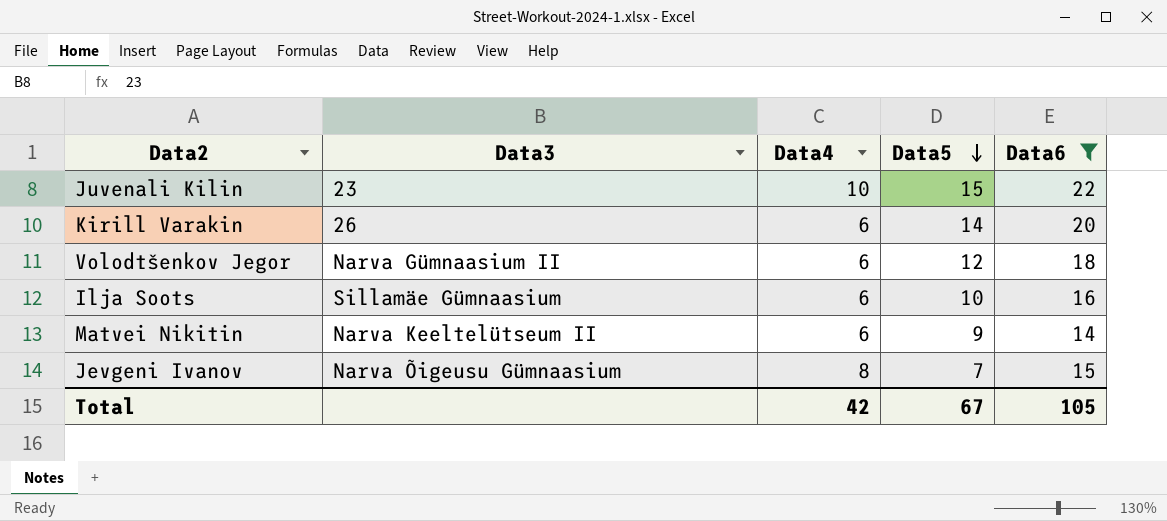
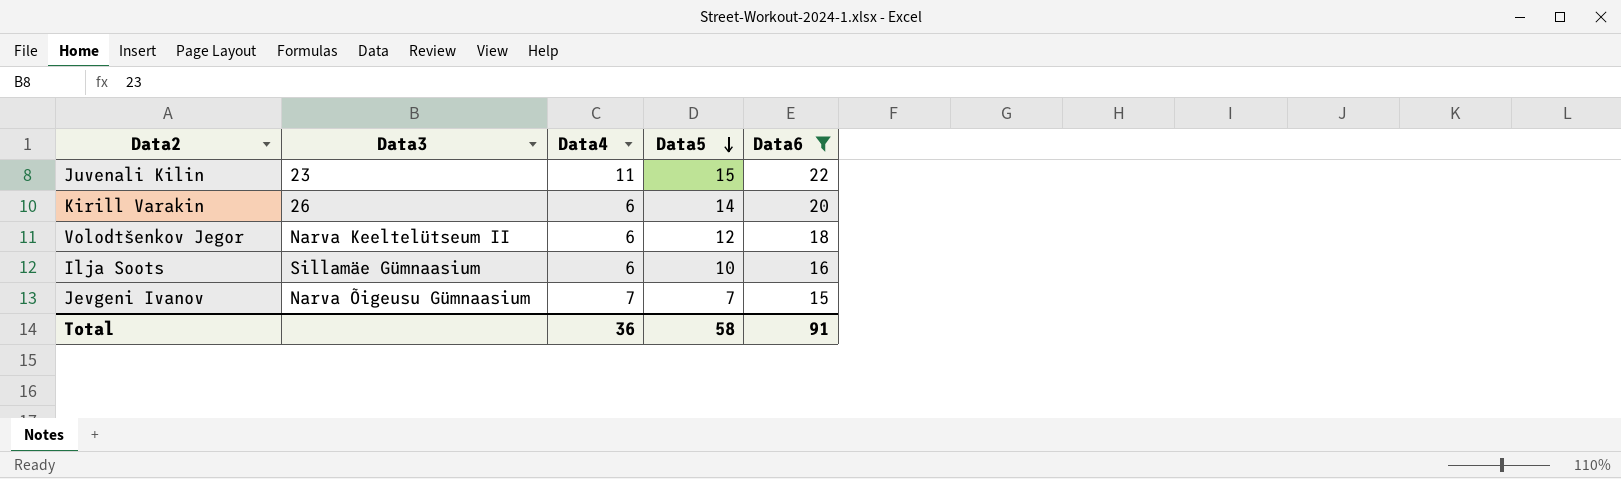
row Matvei Nikitin: Narva Keeltelütseum II | 6 | 9 | 14 -> none
Juvenali Kilin | Data4: 10 -> 11
Volodtšenkov Jegor | Data3: Narva Gümnaasium II -> Narva Keeltelütseum II
Jevgeni Ivanov | Data4: 8 -> 7
Total | Data4: 42 -> 36
Total | Data5: 67 -> 58
Total | Data6: 105 -> 91

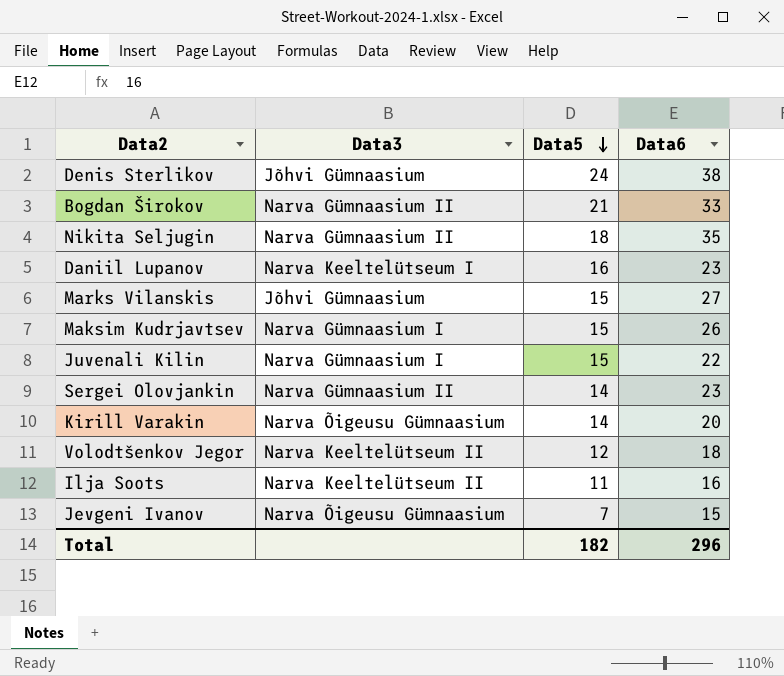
filter: Data6 <= 22 -> none
column Data4 | position: 3 -> none
Juvenali Kilin | Data3: 23 -> Narva Gümnaasium I
Kirill Varakin | Data3: 26 -> Narva Õigeusu Gümnaasium
Ilja Soots | Data3: Sillamäe Gümnaasium -> Narva Keeltelütseum II
Ilja Soots | Data5: 10 -> 11
Total | Data5: 58 -> 182
Total | Data6: 91 -> 296

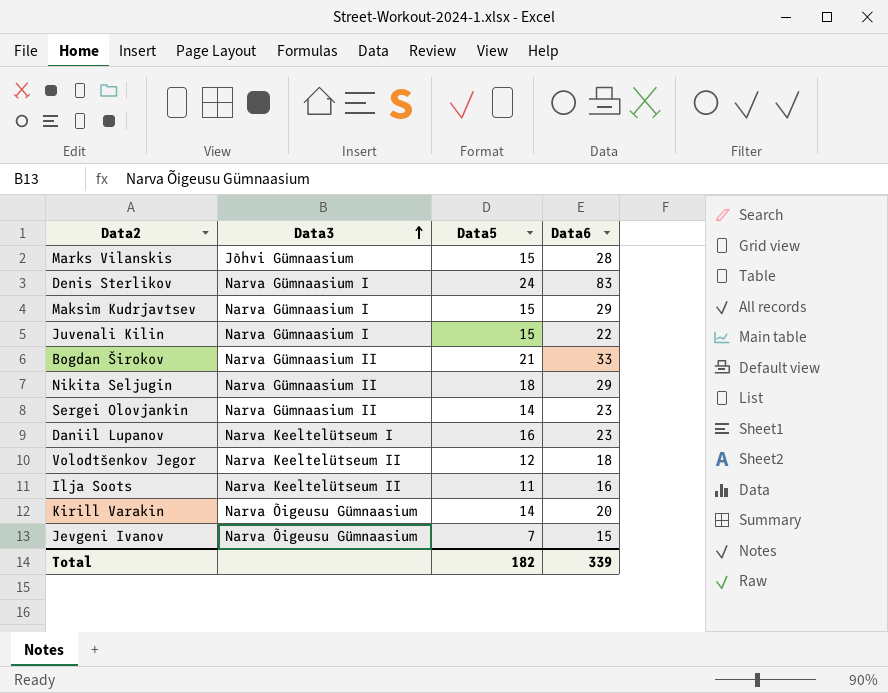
row order: Data5 descending -> Data3 ascending
Marks Vilanskis | Data6: 27 -> 28
Denis Sterlikov | Data3: Jõhvi Gümnaasium -> Narva Gümnaasium I
Denis Sterlikov | Data6: 38 -> 83
Maksim Kudrjavtsev | Data6: 26 -> 29
Nikita Seljugin | Data6: 35 -> 29
Total | Data6: 296 -> 339

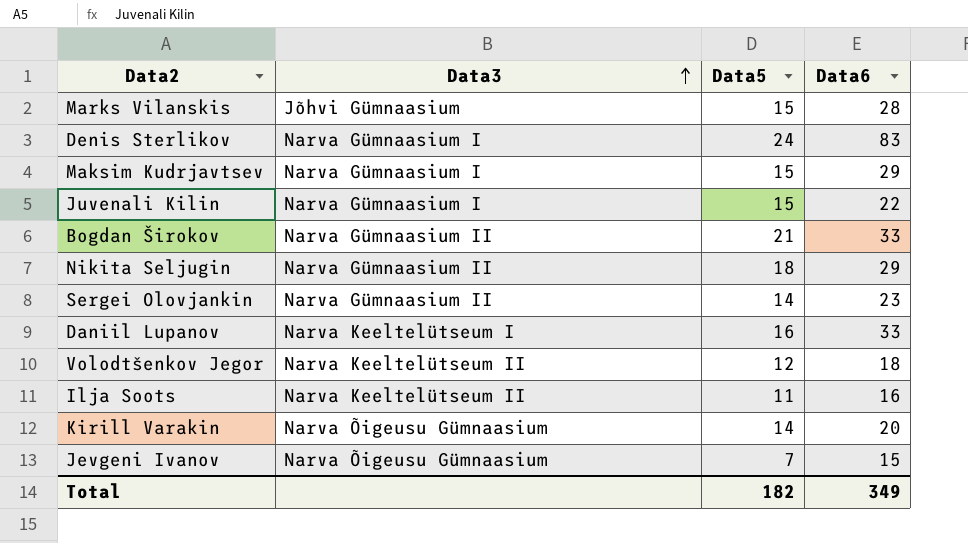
Daniil Lupanov | Data6: 23 -> 33
Total | Data6: 339 -> 349

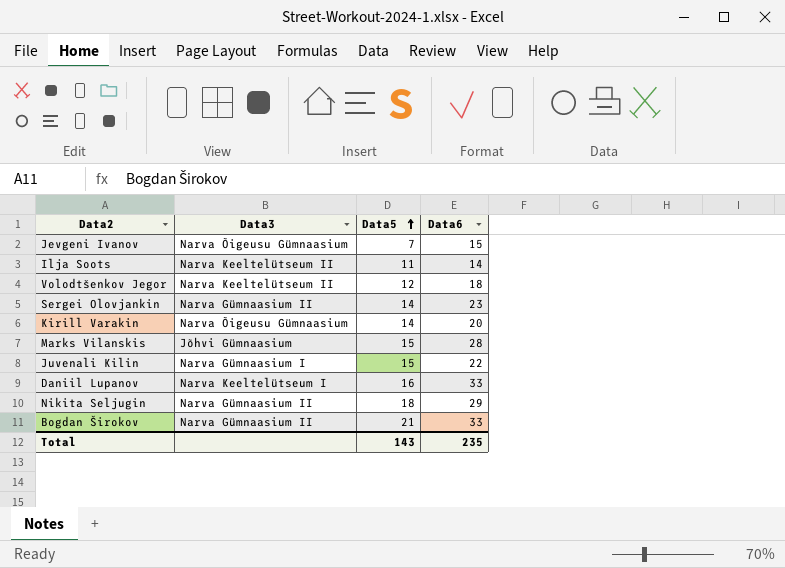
row order: Data3 ascending -> Data5 ascending
row Denis Sterlikov: Narva Gümnaasium I | 24 | 83 -> none
row Maksim Kudrjavtsev: Narva Gümnaasium I | 15 | 29 -> none
Ilja Soots | Data6: 16 -> 14
Total | Data5: 182 -> 143
Total | Data6: 349 -> 235

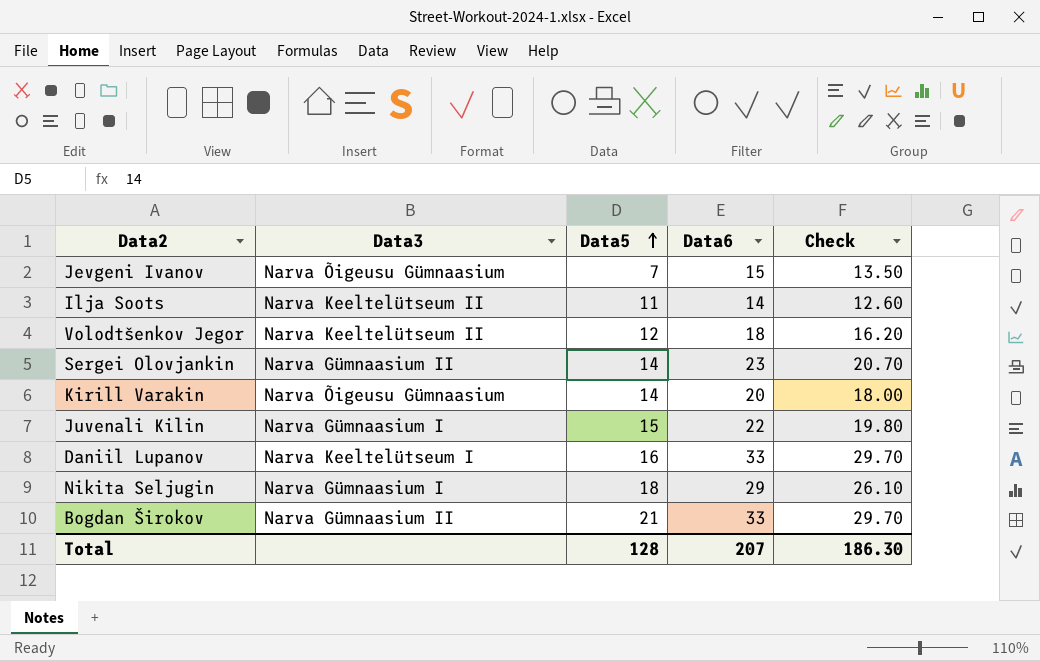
column Check | formula: none -> [Data6] * 0.9
row Marks Vilanskis: Jõhvi Gümnaasium | 15 | 28 -> none
Nikita Seljugin | Data3: Narva Gümnaasium II -> Narva Gümnaasium I
Total | Data5: 143 -> 128
Total | Data6: 235 -> 207

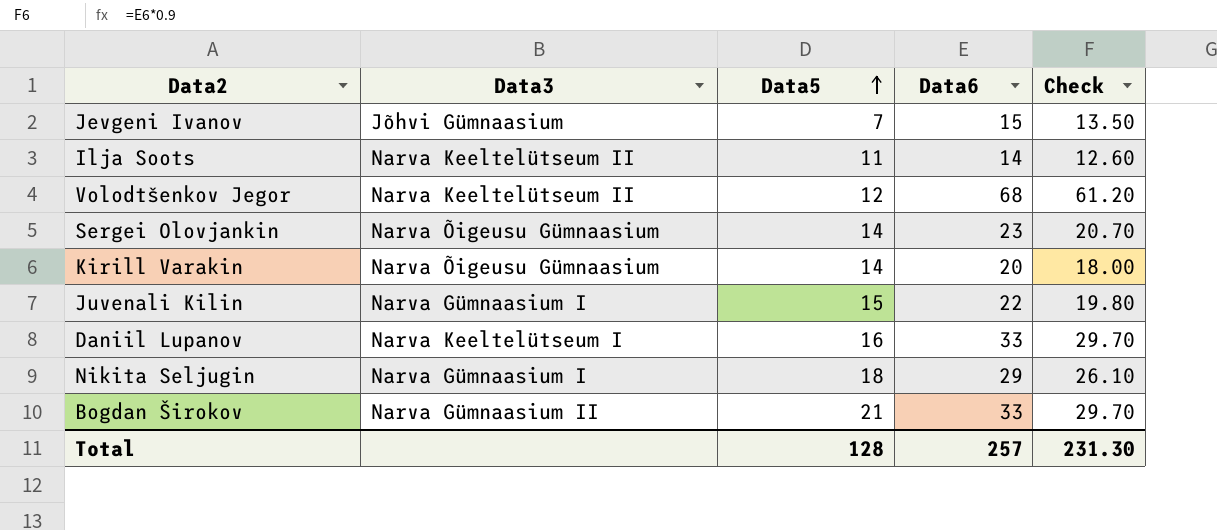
Jevgeni Ivanov | Data3: Narva Õigeusu Gümnaasium -> Jõhvi Gümnaasium
Volodtšenkov Jegor | Data6: 18 -> 68
Volodtšenkov Jegor | Check: 16.20 -> 61.20
Sergei Olovjankin | Data3: Narva Gümnaasium II -> Narva Õigeusu Gümnaasium
Total | Data6: 207 -> 257
Total | Check: 186.30 -> 231.30

